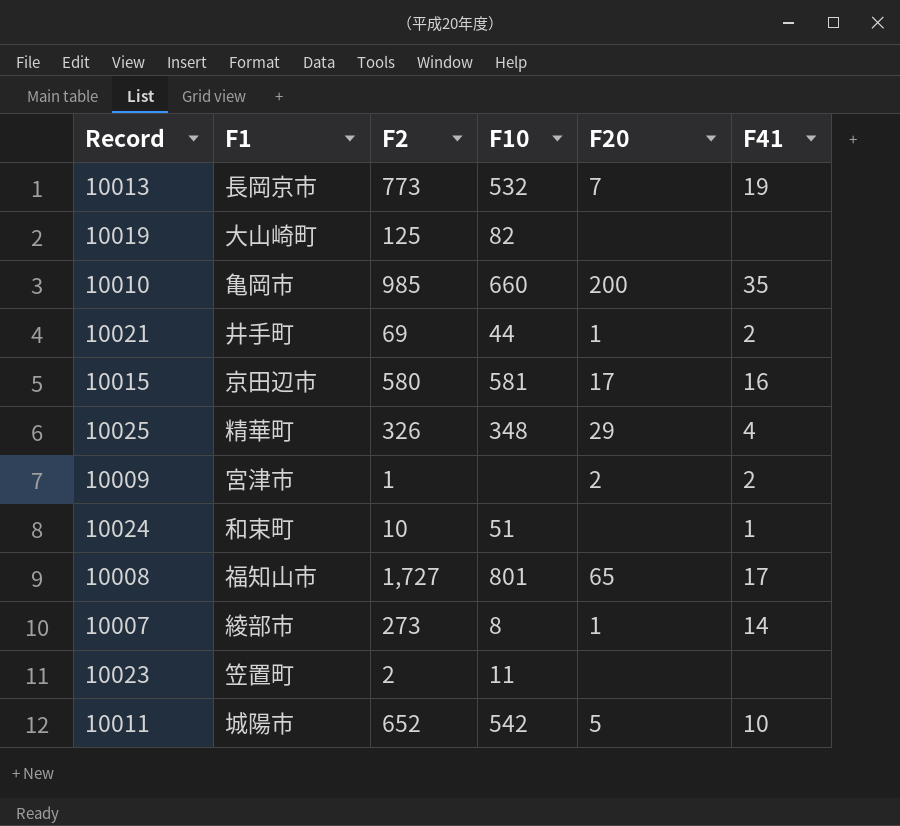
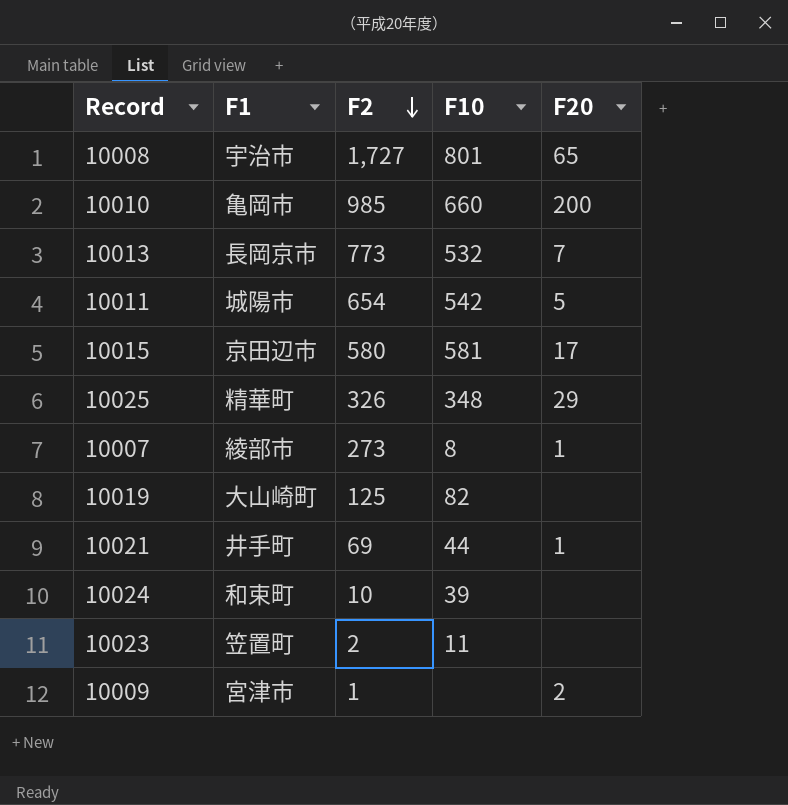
row order: none -> F2 descending
column F41 | position: 6 -> none
10008 | F1: 福知山市 -> 宇治市
10011 | F2: 652 -> 654
10024 | F10: 51 -> 39

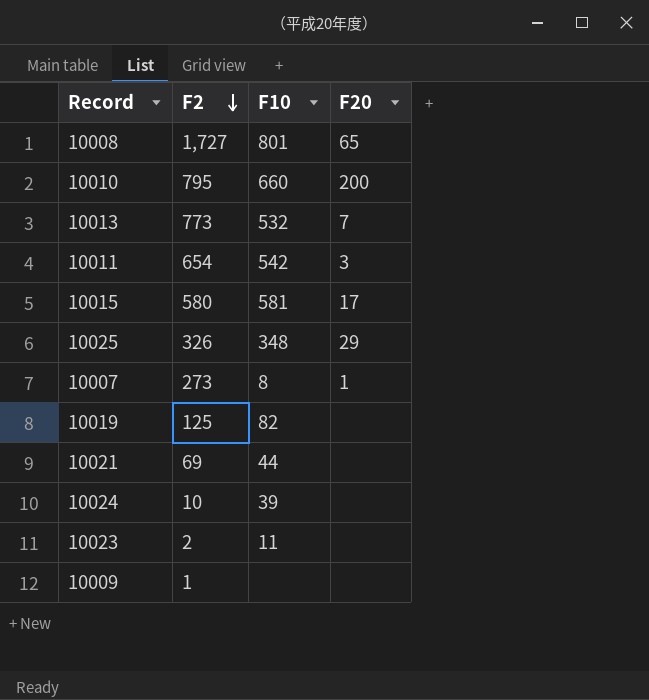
column F1 | position: 2 -> none
10010 | F2: 985 -> 795
10011 | F20: 5 -> 3
10021 | F20: 1 -> none
10009 | F20: 2 -> none

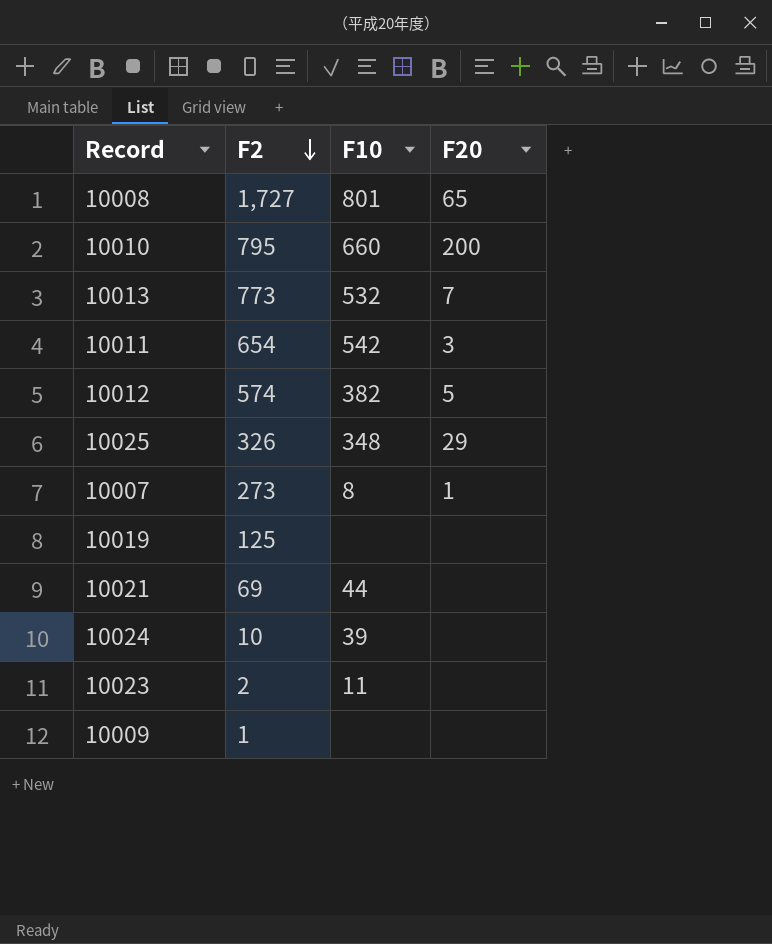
row 10015: 580 | 581 | 17 -> none
row 10012: none -> 574 | 382 | 5
10019 | F10: 82 -> none

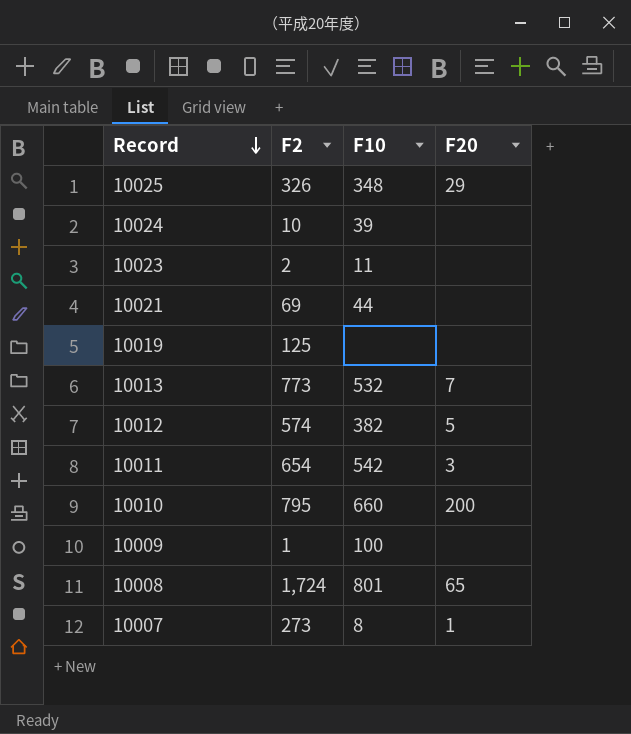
row order: F2 descending -> Record descending
10009 | F10: none -> 100
10008 | F2: 1,727 -> 1,724

